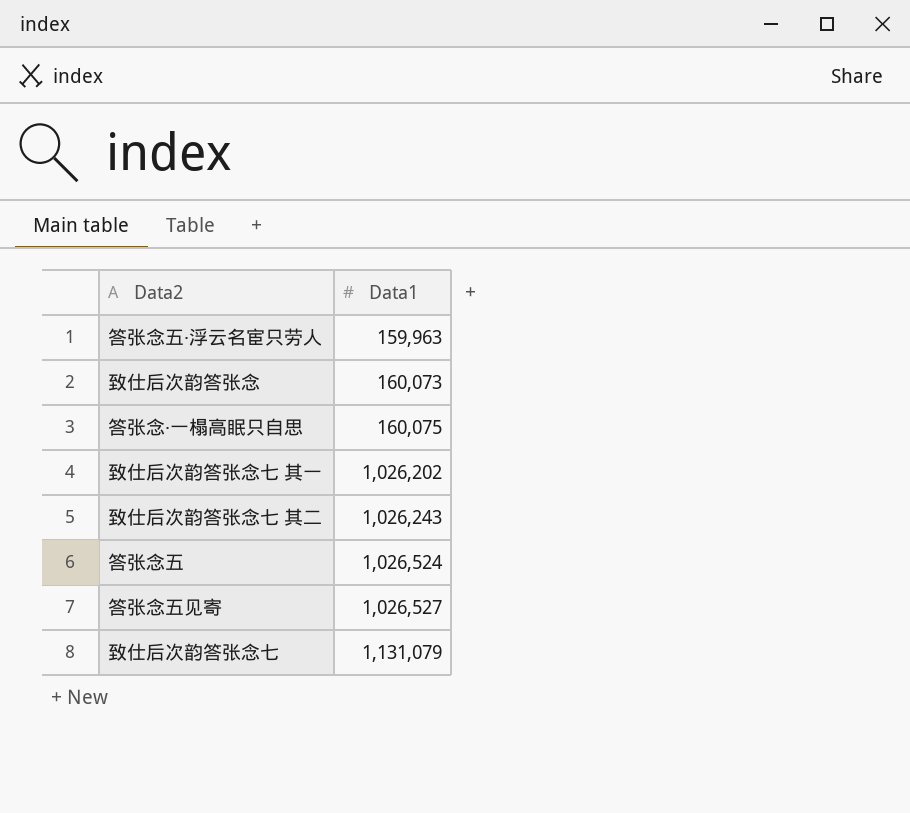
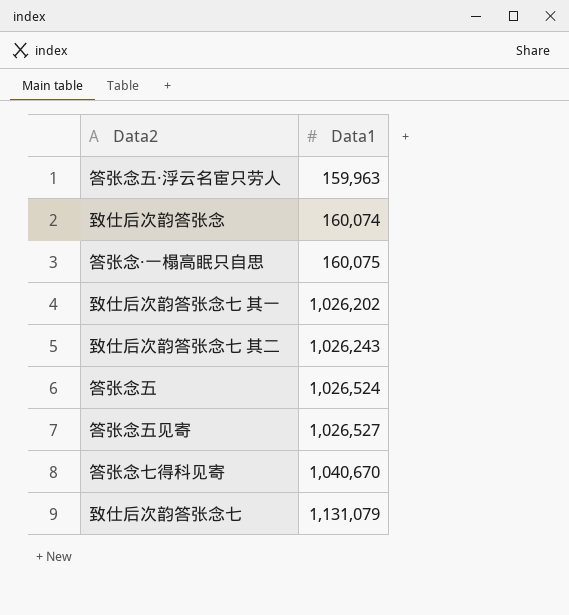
致仕后次韵答张念 | Data1: 160,073 -> 160,074
row 答张念七得科见寄: none -> 1,040,670

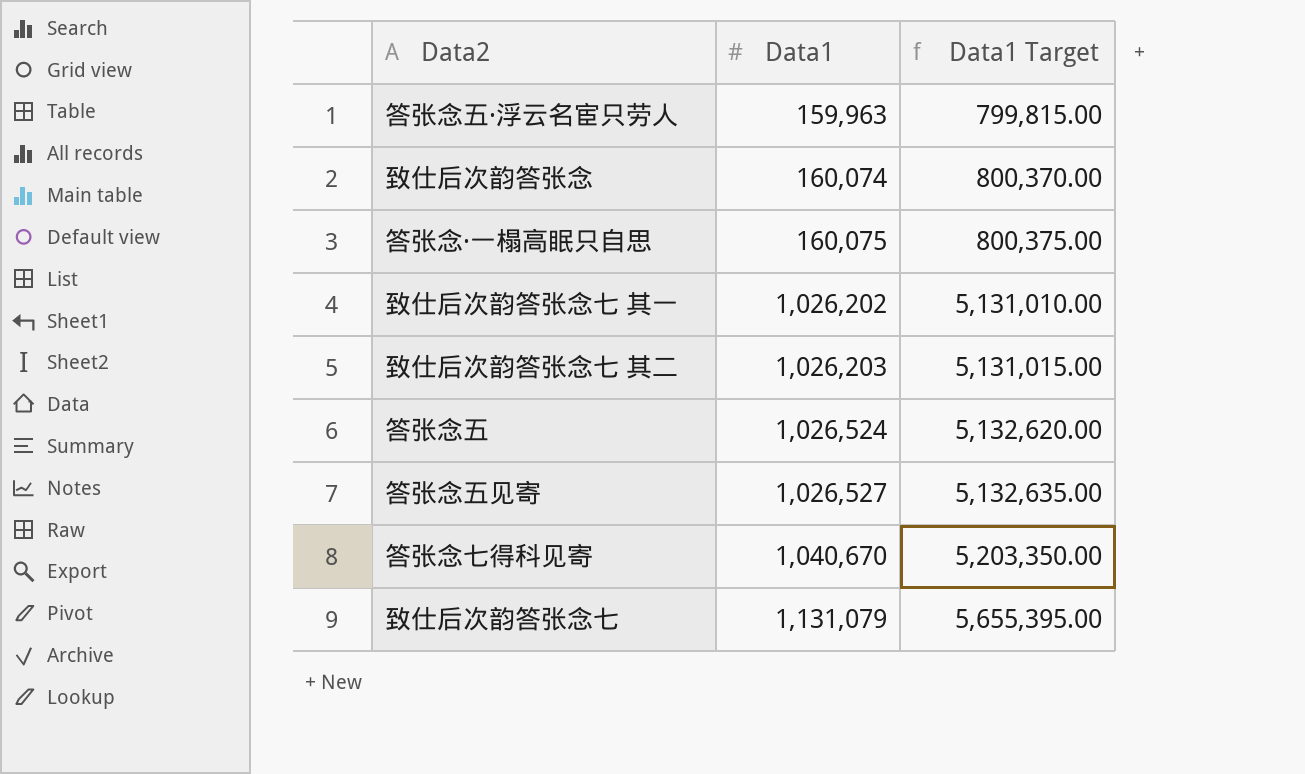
column Data1 Target | formula: none -> [Data1] * 5
致仕后次韵答张念七 其二 | Data1: 1,026,243 -> 1,026,203

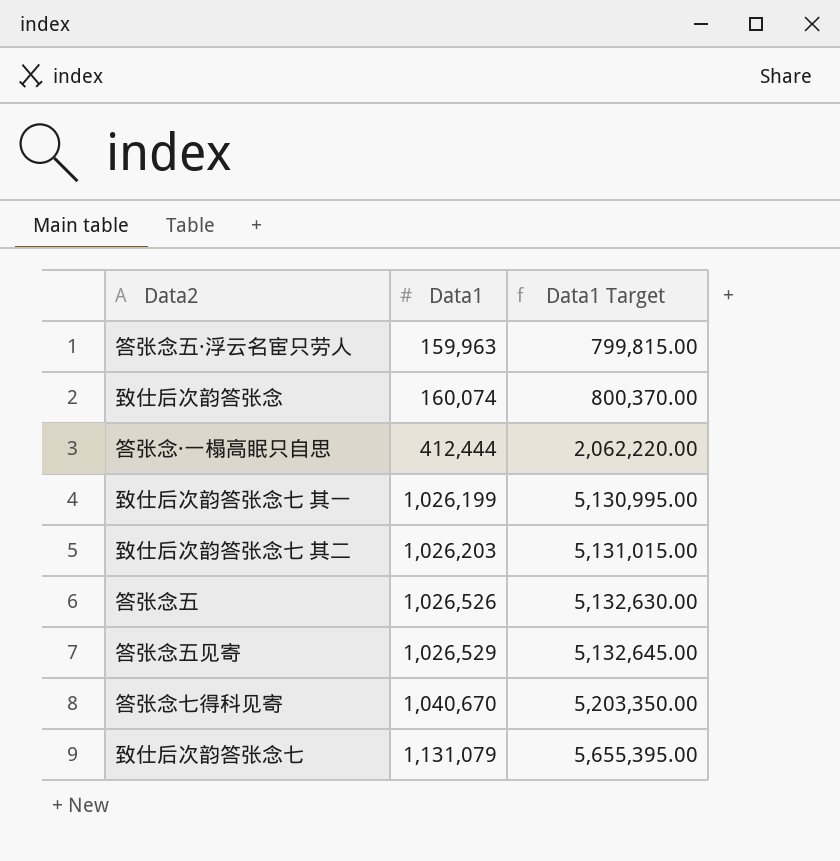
答张念·一榻高眠只自思 | Data1: 160,075 -> 412,444
答张念·一榻高眠只自思 | Data1 Target: 800,375.00 -> 2,062,220.00
致仕后次韵答张念七 其一 | Data1: 1,026,202 -> 1,026,199
致仕后次韵答张念七 其一 | Data1 Target: 5,131,010.00 -> 5,130,995.00
答张念五 | Data1: 1,026,524 -> 1,026,526
答张念五 | Data1 Target: 5,132,620.00 -> 5,132,630.00
答张念五见寄 | Data1: 1,026,527 -> 1,026,529
答张念五见寄 | Data1 Target: 5,132,635.00 -> 5,132,645.00

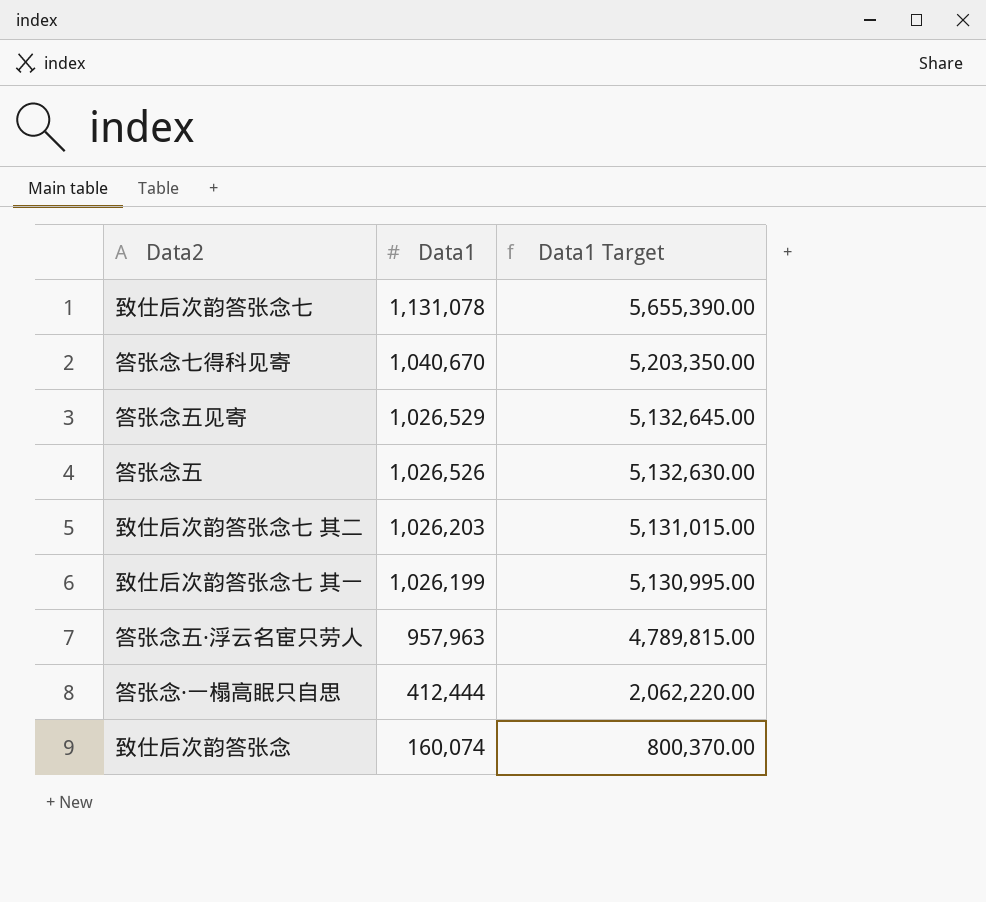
row order: Data1 ascending -> Data1 descending
致仕后次韵答张念七 | Data1: 1,131,079 -> 1,131,078
致仕后次韵答张念七 | Data1 Target: 5,655,395.00 -> 5,655,390.00
答张念五·浮云名宦只劳人 | Data1: 159,963 -> 957,963
答张念五·浮云名宦只劳人 | Data1 Target: 799,815.00 -> 4,789,815.00

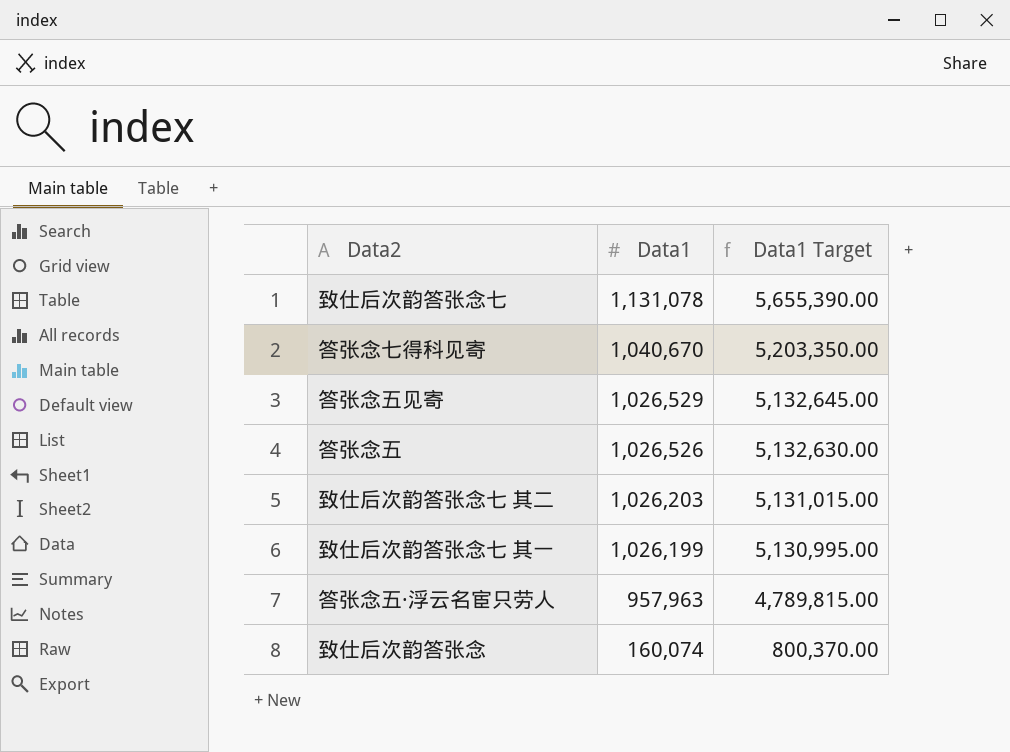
row 答张念·一榻高眠只自思: 412,444 | 2,062,220.00 -> none

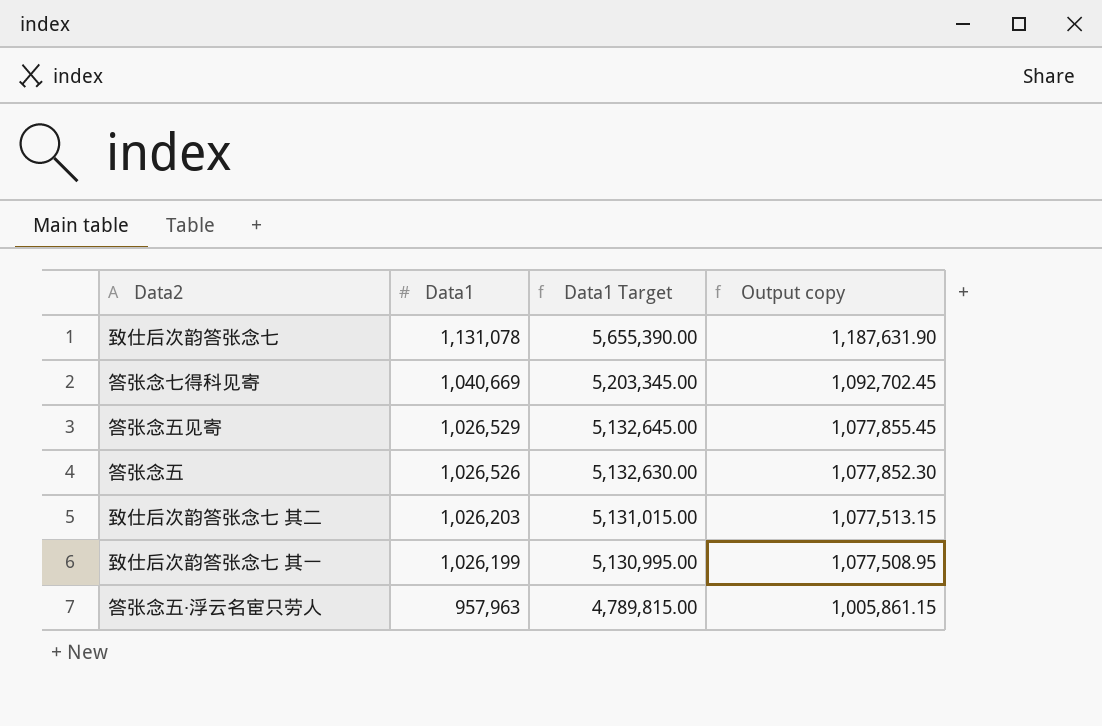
column Output copy | formula: none -> [Data1] * 1.05
row 致仕后次韵答张念: 160,074 | 800,370.00 -> none
答张念七得科见寄 | Data1: 1,040,670 -> 1,040,669
答张念七得科见寄 | Data1 Target: 5,203,350.00 -> 5,203,345.00

